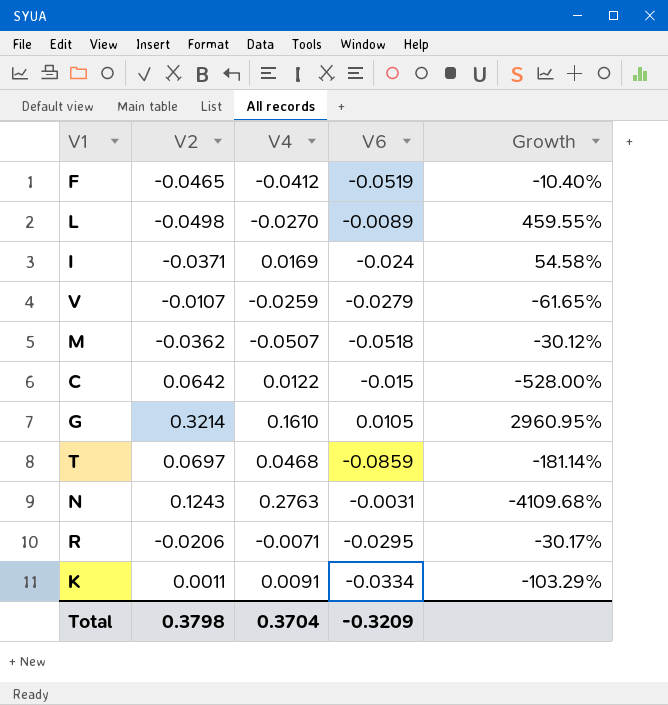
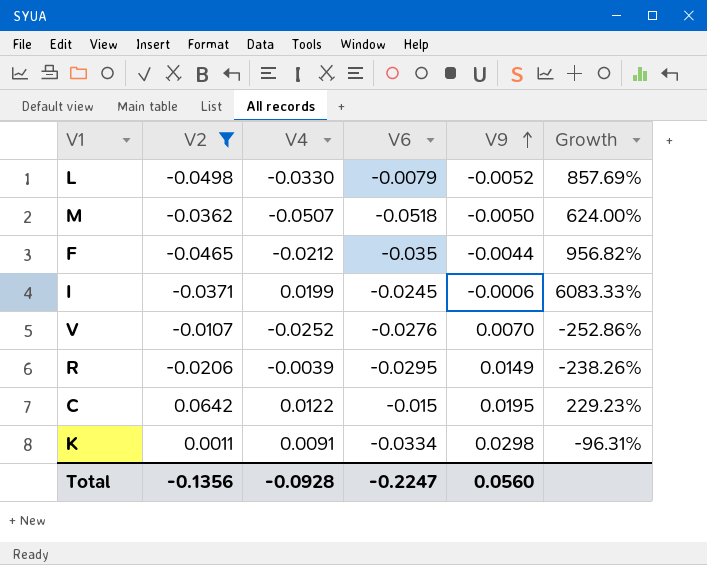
filter: none -> V2 <= 0.0642
row order: none -> V9 ascending
column V9 | position: none -> 5
column Growth | formula: ([V2] - [V6]) / [V6] -> ([V2] - [V9]) / [V9]
L | V4: -0.0270 -> -0.0330
L | V6: -0.0089 -> -0.0079
F | V4: -0.0412 -> -0.0212
F | V6: -0.0519 -> -0.035
I | V4: 0.0169 -> 0.0199
I | V6: -0.024 -> -0.0245
V | V4: -0.0259 -> -0.0252
V | V6: -0.0279 -> -0.0276
R | V4: -0.0071 -> -0.0039
Total | V2: 0.3798 -> -0.1356
Total | V4: 0.3704 -> -0.0928
Total | V6: -0.3209 -> -0.2247

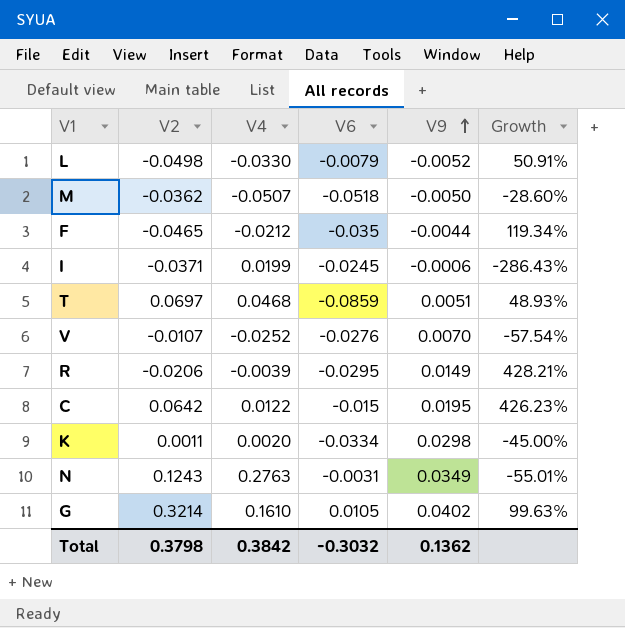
filter: V2 <= 0.0642 -> none
column Growth | formula: ([V2] - [V9]) / [V9] -> ([V2] - [V4]) / [V4]
K | V4: 0.0091 -> 0.0020
Total | V2: -0.1356 -> 0.3798
Total | V4: -0.0928 -> 0.3842
Total | V6: -0.2247 -> -0.3032
Total | V9: 0.0560 -> 0.1362

